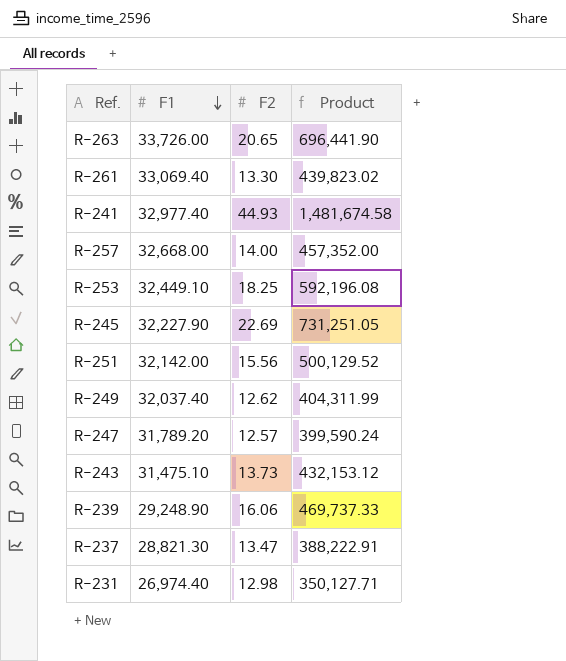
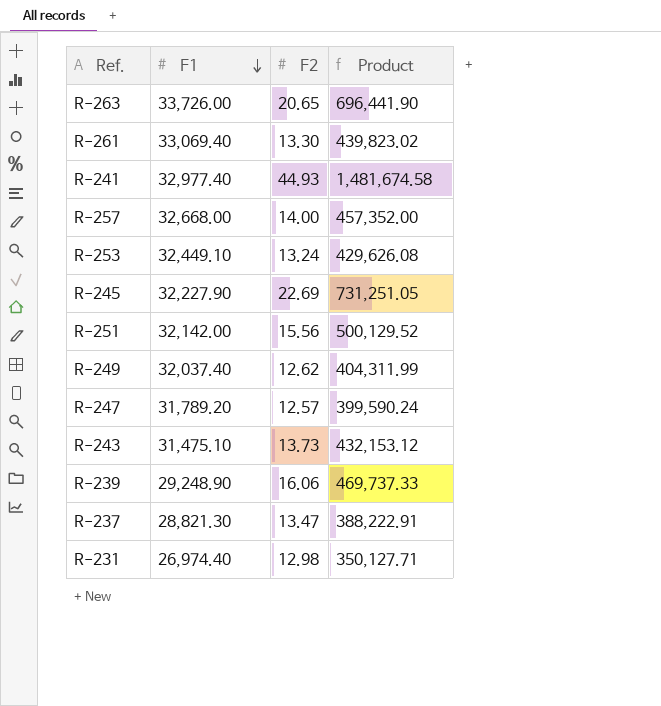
R-253 | F2: 18.25 -> 13.24
R-253 | Product: 592,196.08 -> 429,626.08

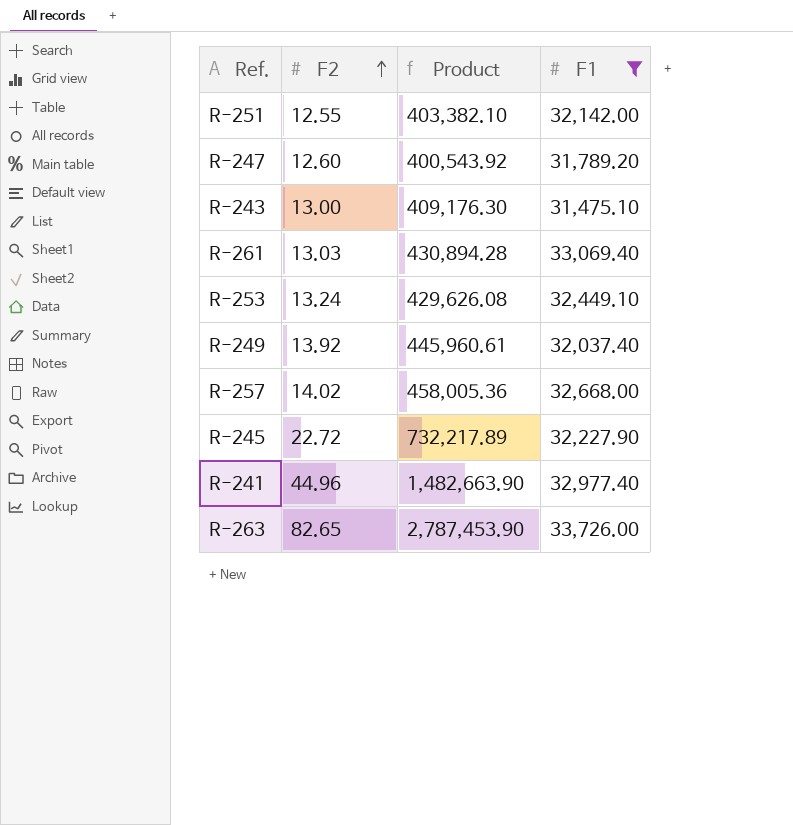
filter: none -> F1 >= 31,475.10
row order: F1 descending -> F2 ascending
column F1 | position: 2 -> 4
R-251 | F2: 15.56 -> 12.55
R-251 | Product: 500,129.52 -> 403,382.10
R-247 | F2: 12.57 -> 12.60
R-247 | Product: 399,590.24 -> 400,543.92
R-243 | F2: 13.73 -> 13.00
R-243 | Product: 432,153.12 -> 409,176.30
R-261 | F2: 13.30 -> 13.03
R-261 | Product: 439,823.02 -> 430,894.28
R-249 | F2: 12.62 -> 13.92
R-249 | Product: 404,311.99 -> 445,960.61
R-257 | F2: 14.00 -> 14.02
R-257 | Product: 457,352.00 -> 458,005.36
R-245 | F2: 22.69 -> 22.72
R-245 | Product: 731,251.05 -> 732,217.89
R-241 | F2: 44.93 -> 44.96
R-241 | Product: 1,481,674.58 -> 1,482,663.90
R-263 | F2: 20.65 -> 82.65
R-263 | Product: 696,441.90 -> 2,787,453.90

